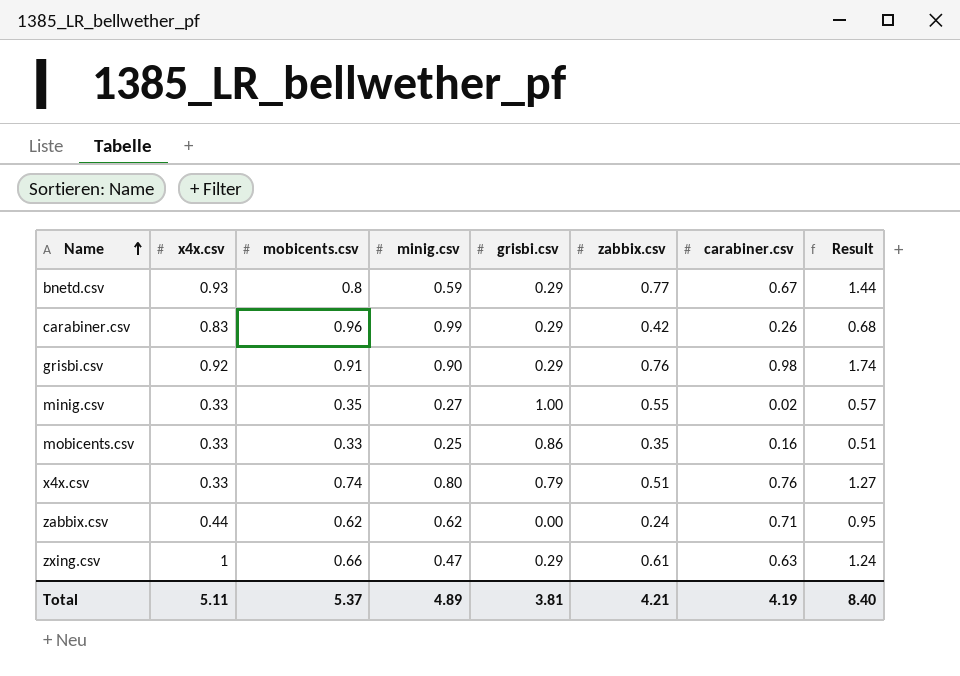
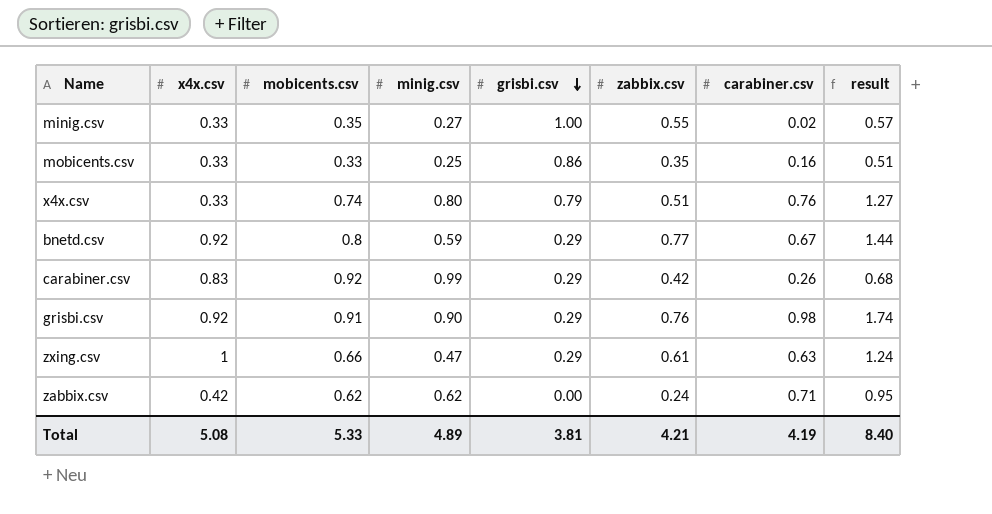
row order: Name ascending -> grisbi.csv descending
column name: Result -> result
bnetd.csv | x4x.csv: 0.93 -> 0.92
carabiner.csv | mobicents.csv: 0.96 -> 0.92
zabbix.csv | x4x.csv: 0.44 -> 0.42
Total | x4x.csv: 5.11 -> 5.08
Total | mobicents.csv: 5.37 -> 5.33

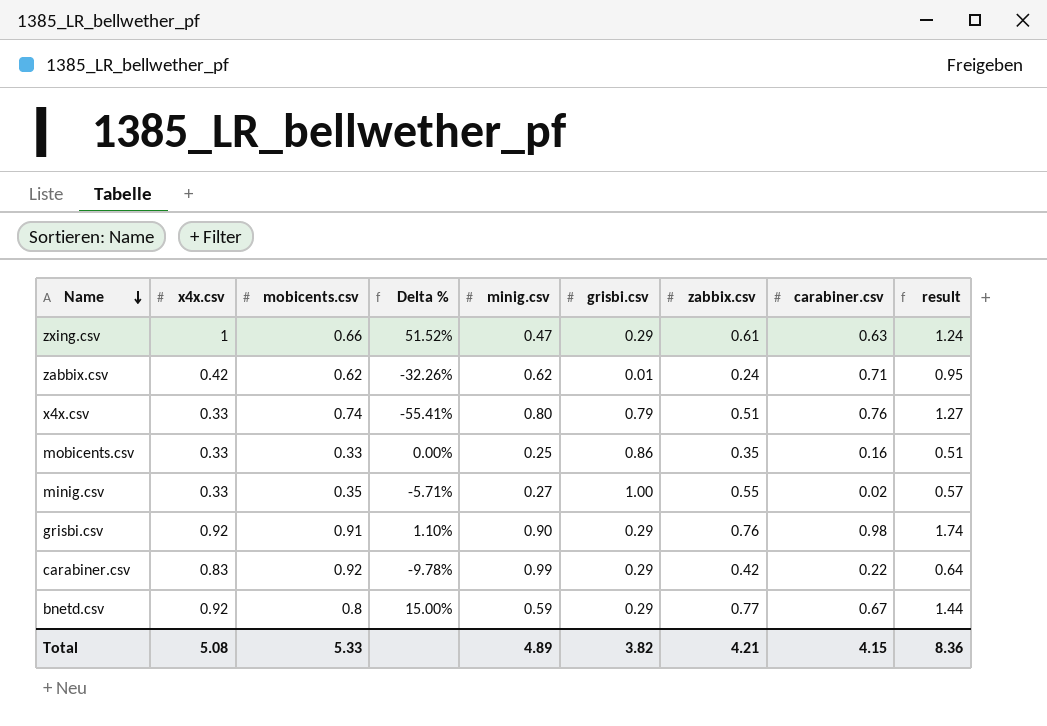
row order: grisbi.csv descending -> Name descending
column Delta % | formula: none -> ([x4x.csv] - [mobicents.csv]) / [mobicents.csv]
zabbix.csv | grisbi.csv: 0.00 -> 0.01
carabiner.csv | carabiner.csv: 0.26 -> 0.22
carabiner.csv | result: 0.68 -> 0.64
Total | grisbi.csv: 3.81 -> 3.82
Total | carabiner.csv: 4.19 -> 4.15
Total | result: 8.40 -> 8.36

